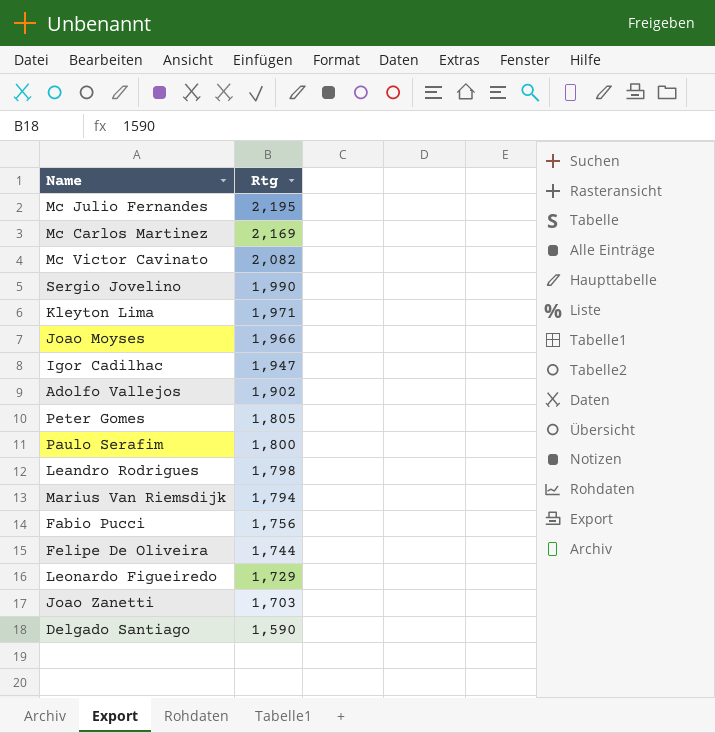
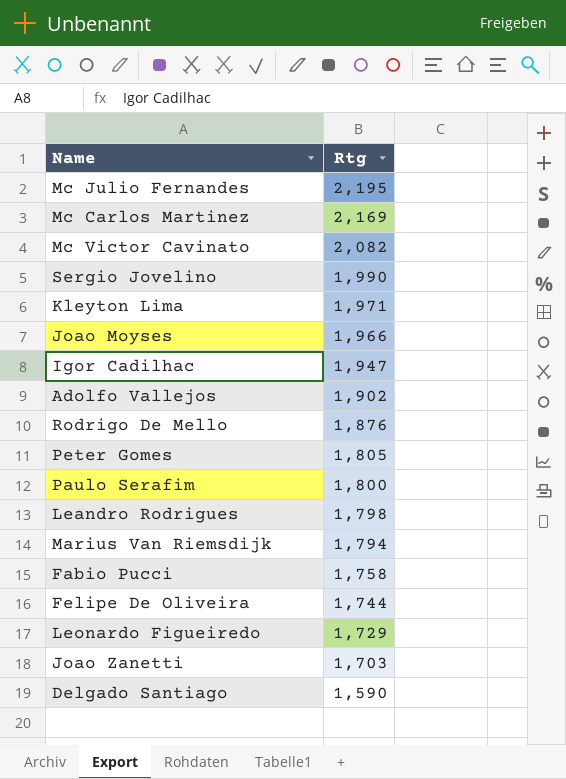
row Rodrigo De Mello: none -> 1,876
Fabio Pucci | Rtg: 1,756 -> 1,758

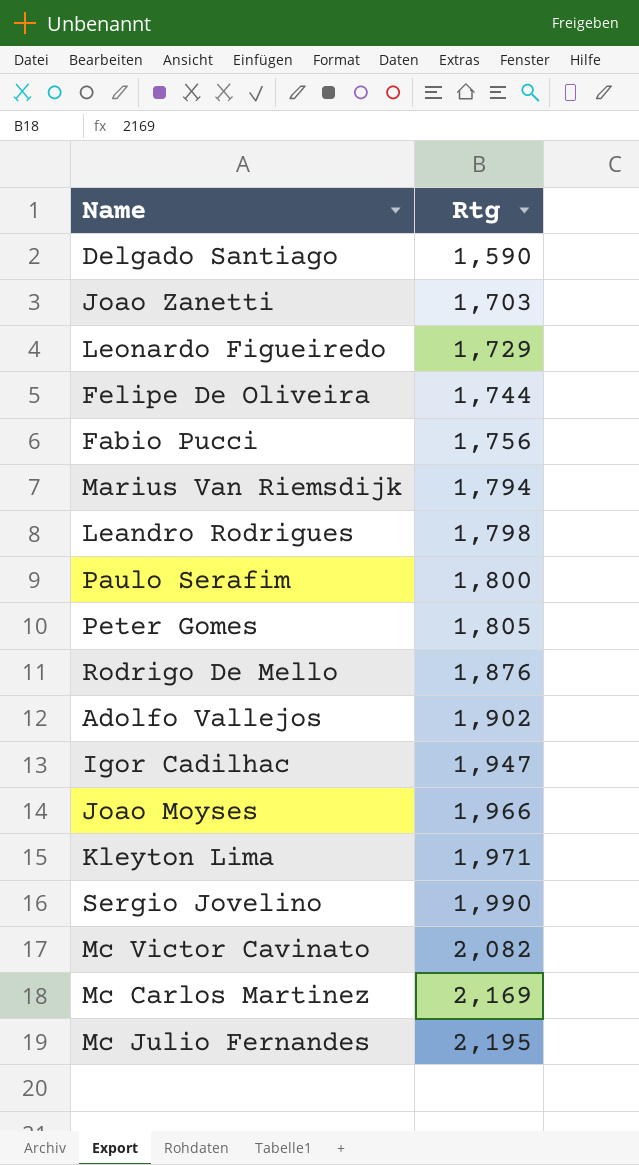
row order: Rtg descending -> Rtg ascending
Fabio Pucci | Rtg: 1,758 -> 1,756

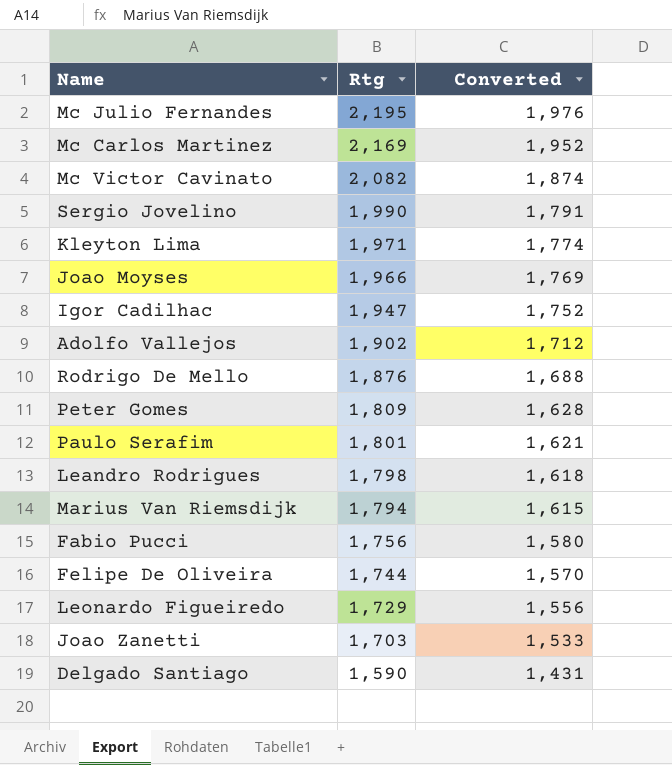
row order: Rtg ascending -> Rtg descending
column Converted | formula: none -> [Rtg] * 0.9
Peter Gomes | Rtg: 1,805 -> 1,809
Paulo Serafim | Rtg: 1,800 -> 1,801

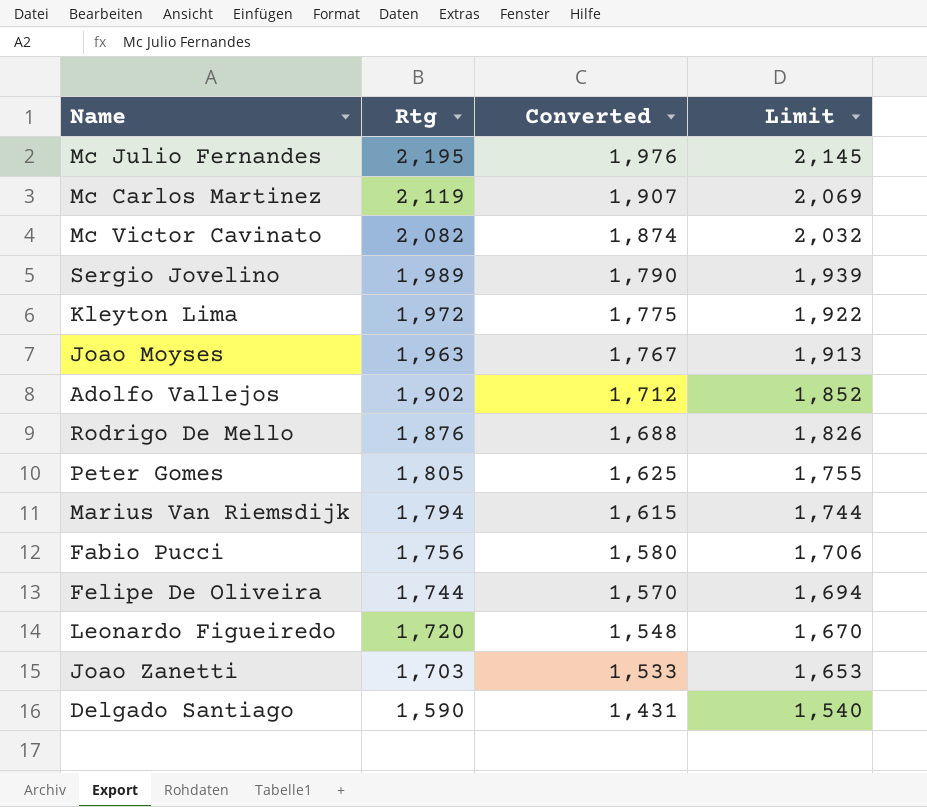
column Limit | formula: none -> [Rtg] - 50
row Igor Cadilhac: 1,947 | 1,752 -> none
row Paulo Serafim: 1,801 | 1,621 -> none
row Leandro Rodrigues: 1,798 | 1,618 -> none
Mc Carlos Martinez | Rtg: 2,169 -> 2,119
Mc Carlos Martinez | Converted: 1,952 -> 1,907
Sergio Jovelino | Rtg: 1,990 -> 1,989
Sergio Jovelino | Converted: 1,791 -> 1,790
Kleyton Lima | Rtg: 1,971 -> 1,972
Kleyton Lima | Converted: 1,774 -> 1,775
Joao Moyses | Rtg: 1,966 -> 1,963
Joao Moyses | Converted: 1,769 -> 1,767
Peter Gomes | Rtg: 1,809 -> 1,805
Peter Gomes | Converted: 1,628 -> 1,625
Leonardo Figueiredo | Rtg: 1,729 -> 1,720
Leonardo Figueiredo | Converted: 1,556 -> 1,548

